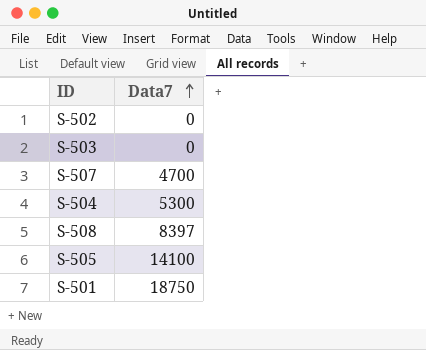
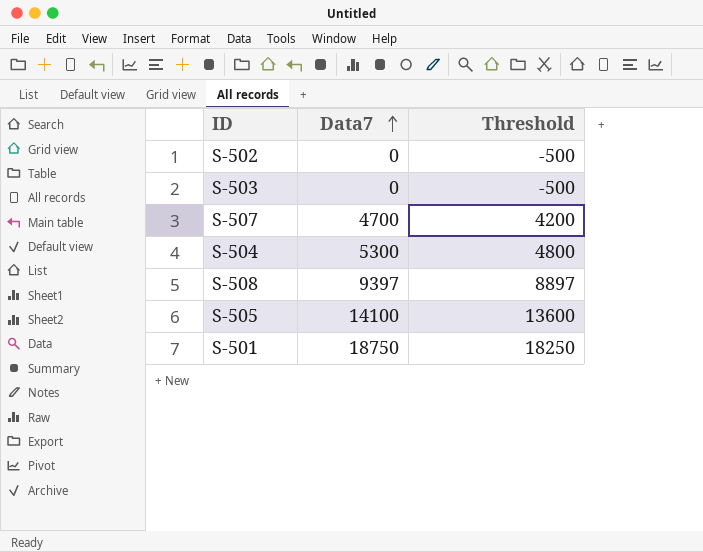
column Threshold | formula: none -> [Data7] - 500
S-508 | Data7: 8397 -> 9397

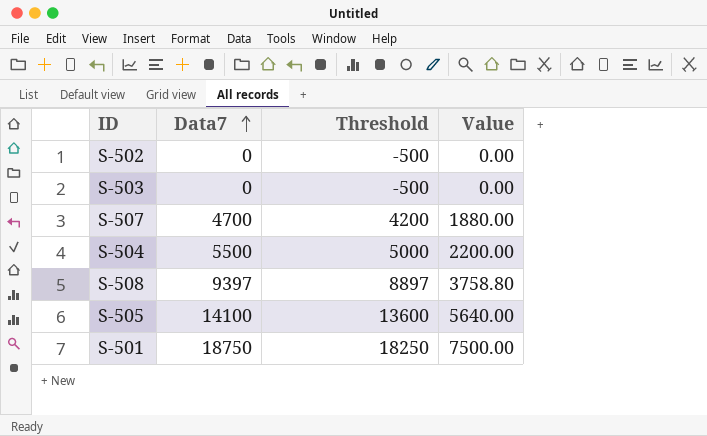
column Value | formula: none -> [Data7] * 0.4
S-504 | Data7: 5300 -> 5500
S-504 | Threshold: 4800 -> 5000

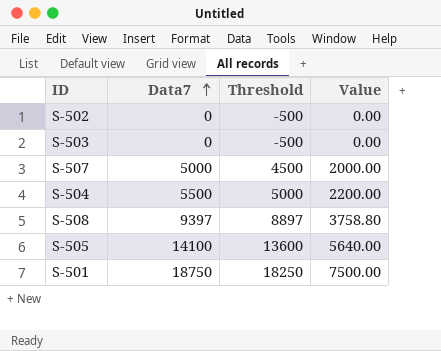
S-507 | Data7: 4700 -> 5000
S-507 | Threshold: 4200 -> 4500
S-507 | Value: 1880.00 -> 2000.00

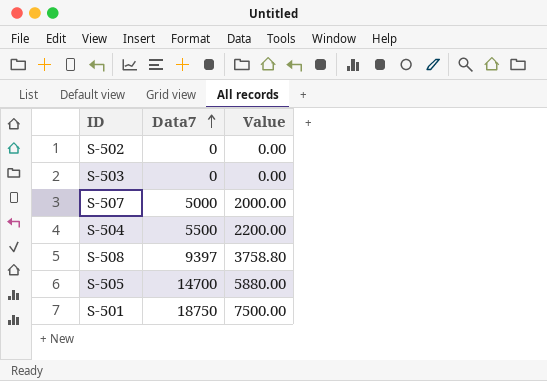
column Threshold | formula: [Data7] - 500 -> none
S-505 | Data7: 14100 -> 14700
S-505 | Value: 5640.00 -> 5880.00

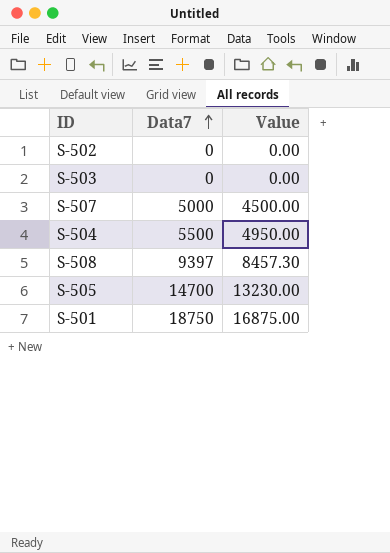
column Value | formula: [Data7] * 0.4 -> [Data7] * 0.9

